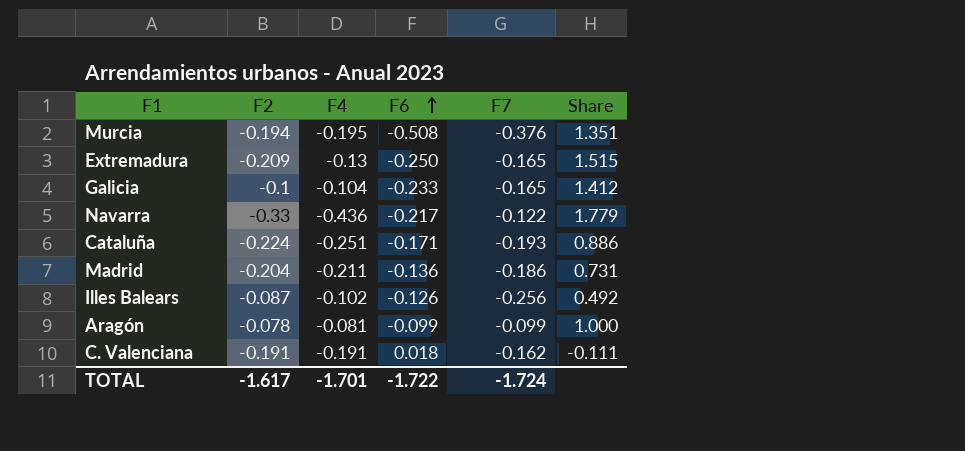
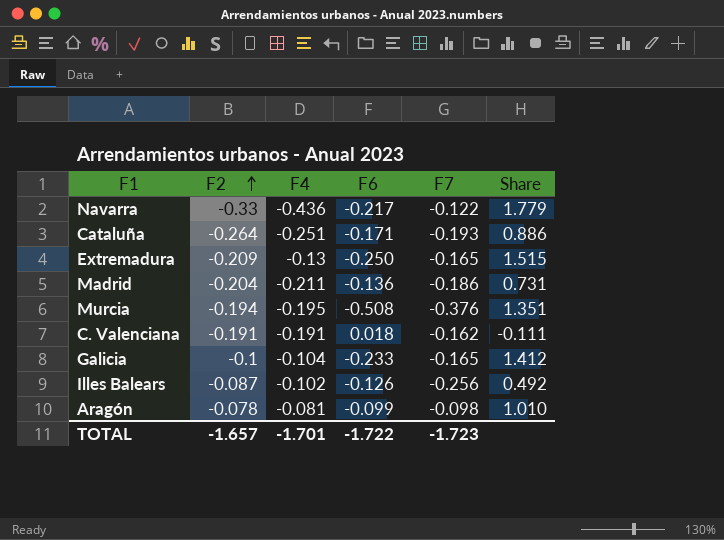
row order: F6 ascending -> F2 ascending
Cataluña | F2: -0.224 -> -0.264
Aragón | F7: -0.099 -> -0.098
Aragón | Share: 1.000 -> 1.010
TOTAL | F2: -1.617 -> -1.657
TOTAL | F7: -1.724 -> -1.723

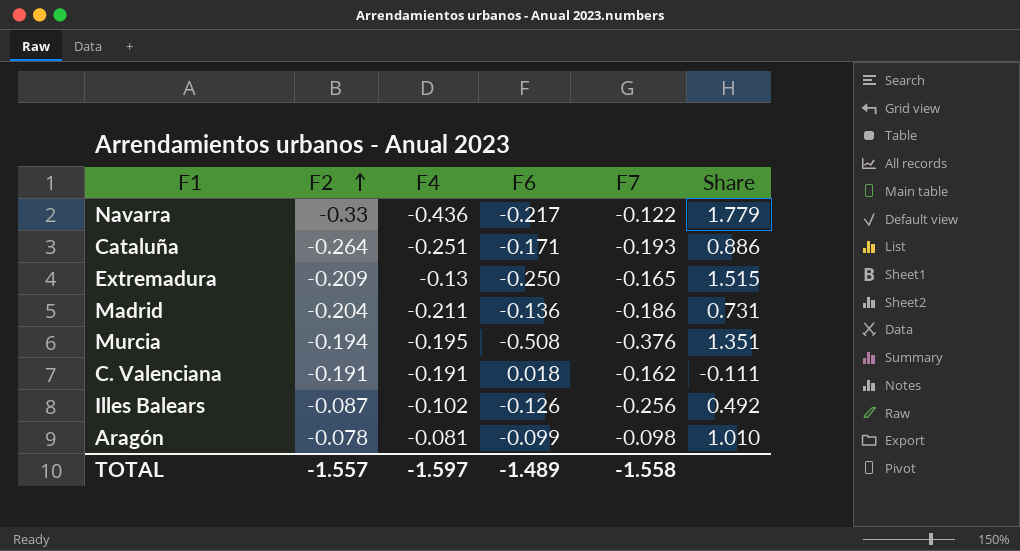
row Galicia: -0.1 | -0.104 | -0.233 | -0.165 | 1.412 -> none
TOTAL | F2: -1.657 -> -1.557
TOTAL | F4: -1.701 -> -1.597
TOTAL | F6: -1.722 -> -1.489
TOTAL | F7: -1.723 -> -1.558

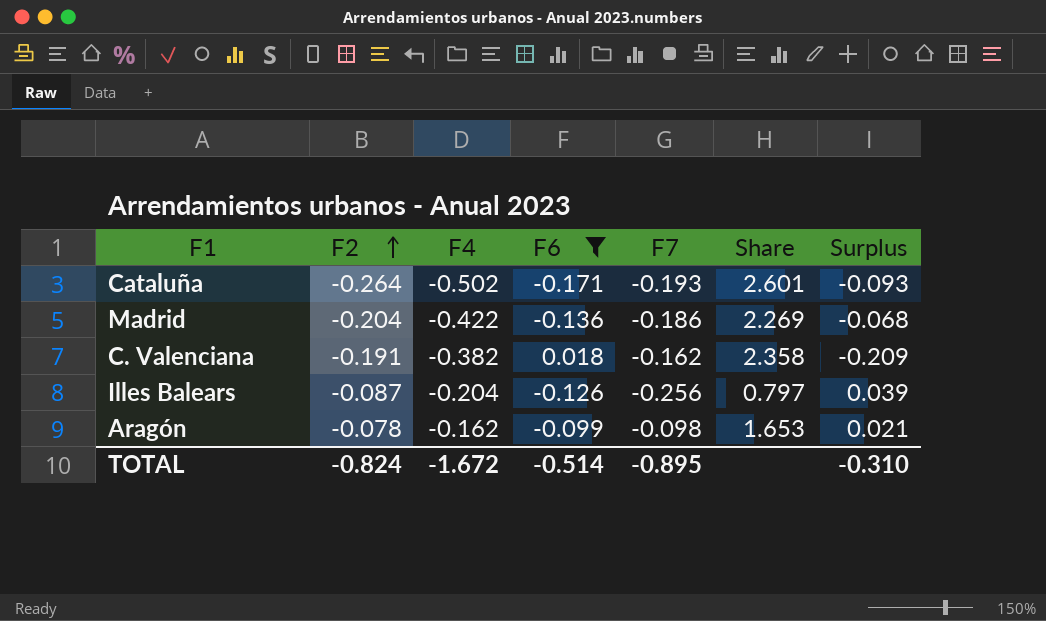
filter: none -> F6 >= -0.171
column Share | formula: [F6] / [F7] -> [F4] / [F7]
column Surplus | formula: none -> [F2] - [F6]
Cataluña | F4: -0.251 -> -0.502
Madrid | F4: -0.211 -> -0.422
C. Valenciana | F4: -0.191 -> -0.382
Illes Balears | F4: -0.102 -> -0.204
Aragón | F4: -0.081 -> -0.162
TOTAL | F2: -1.557 -> -0.824
TOTAL | F4: -1.597 -> -1.672
TOTAL | F6: -1.489 -> -0.514
TOTAL | F7: -1.558 -> -0.895

